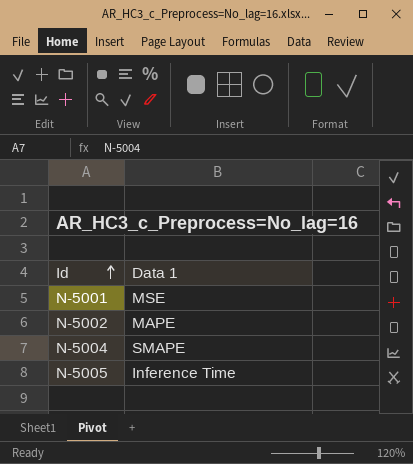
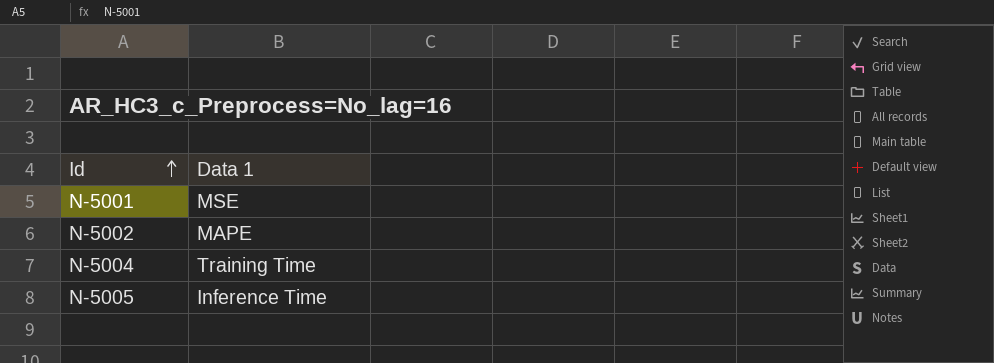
N-5004 | Data 1: SMAPE -> Training Time

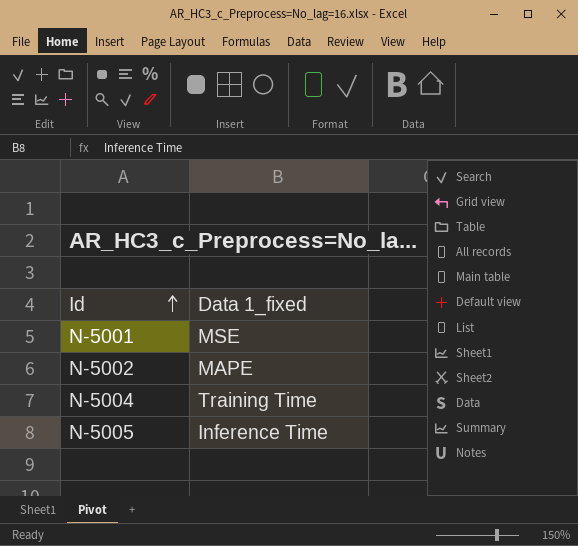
column name: Data 1 -> Data 1_fixed

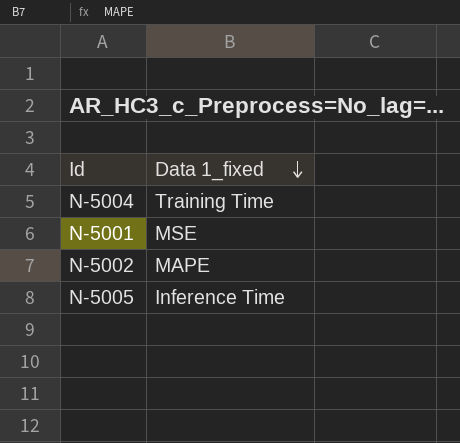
row order: Id ascending -> Data 1_fixed descending

